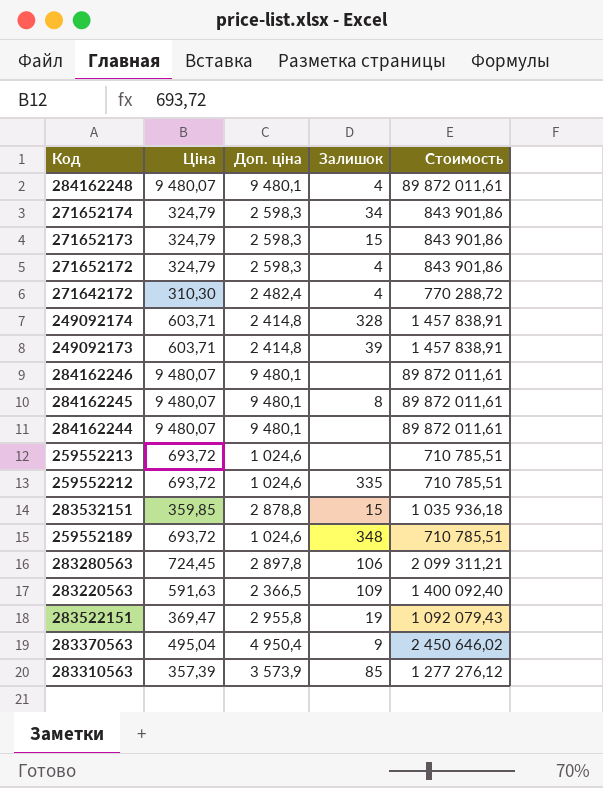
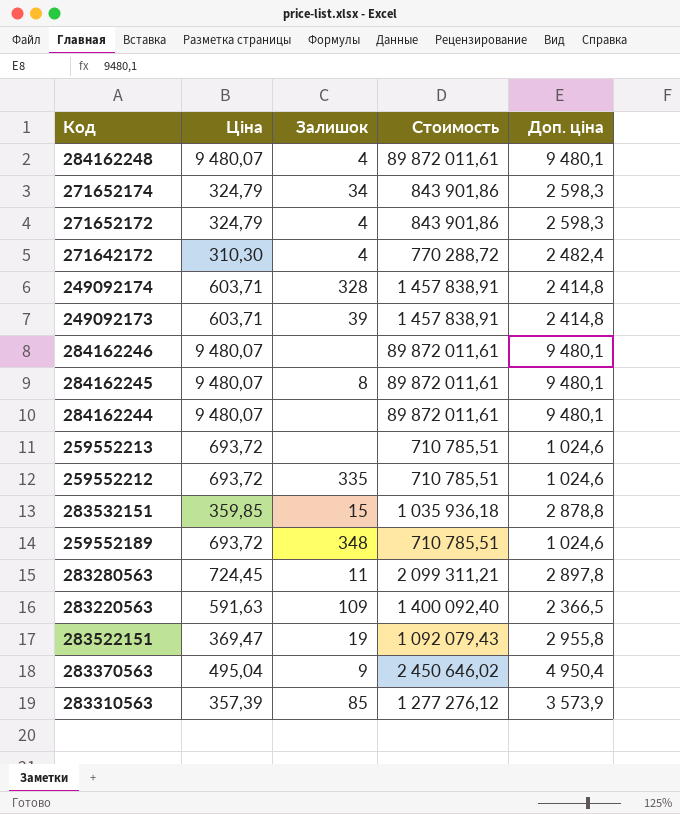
column Доп. ціна | position: 3 -> 5
row 271652173: 324,79 | 2 598,3 | 15 | 843 901,86 -> none
283280563 | Залишок: 106 -> 11

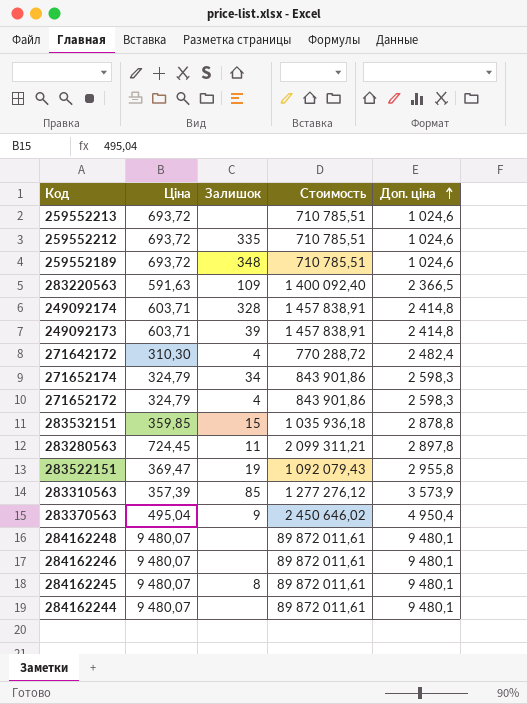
row order: none -> Доп. ціна ascending
284162248 | Залишок: 4 -> none

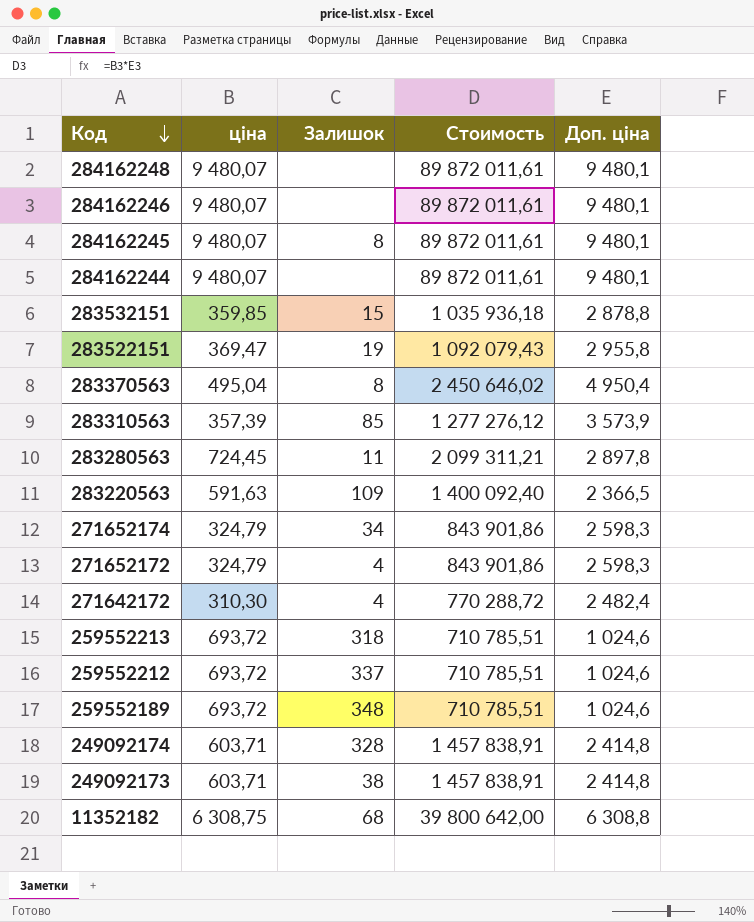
row order: Доп. ціна ascending -> Код descending
column name: Ціна -> ціна
283370563 | Залишок: 9 -> 8
259552213 | Залишок: none -> 318
259552212 | Залишок: 335 -> 337
249092173 | Залишок: 39 -> 38
row 11352182: none -> 6 308,75 | 68 | 39 800 642,00 | 6 308,8

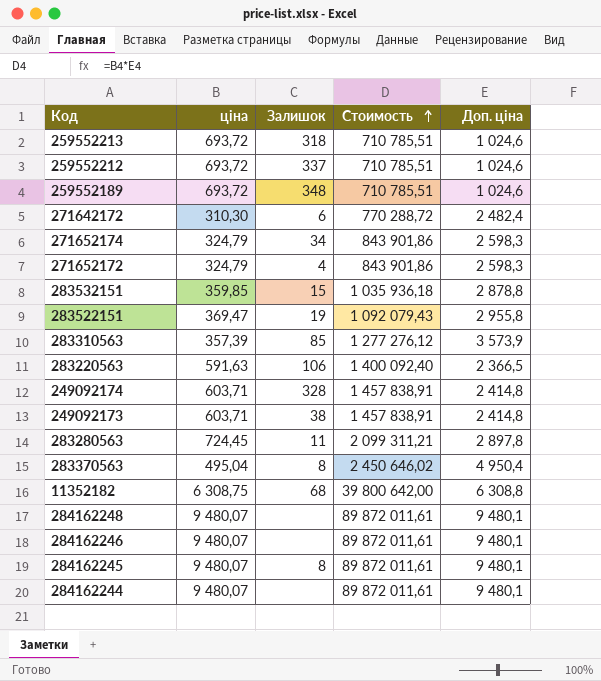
row order: Код descending -> Стоимость ascending
271642172 | Залишок: 4 -> 6
283220563 | Залишок: 109 -> 106

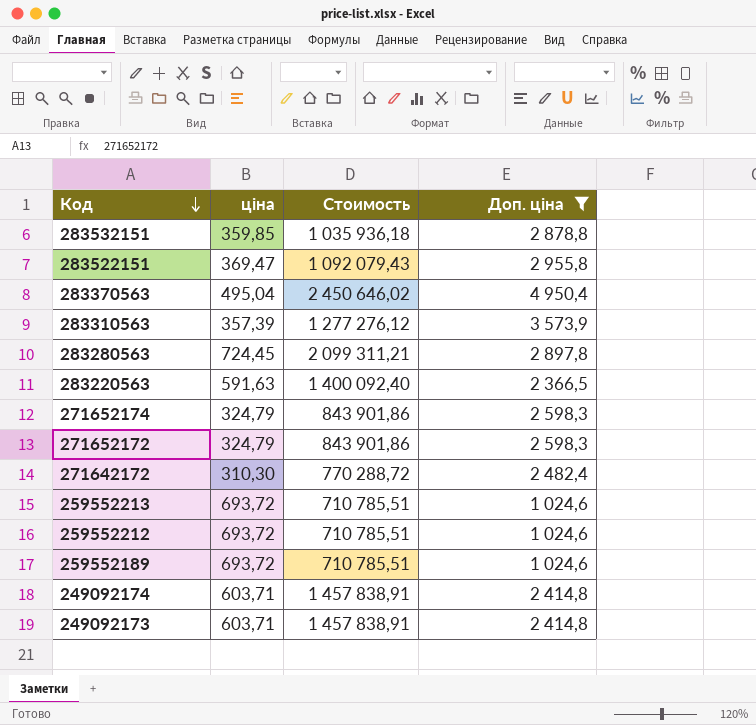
filter: none -> Доп. ціна <= 4 950,4
row order: Стоимость ascending -> Код descending
column Залишок | position: 3 -> none

